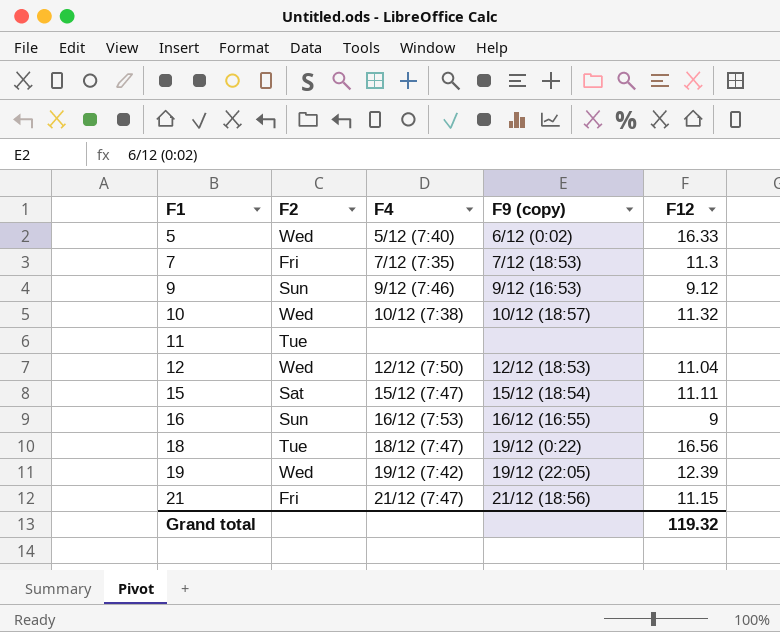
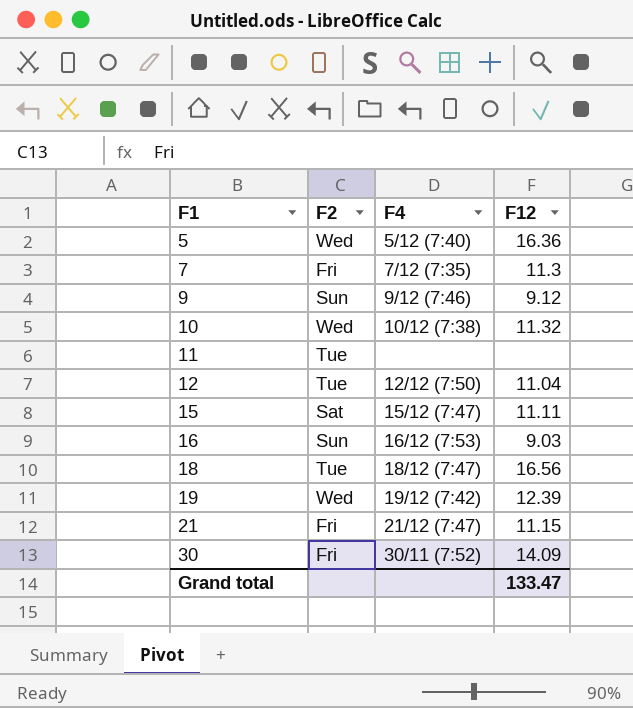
column F9 (copy) | position: 4 -> none
5 | F12: 16.33 -> 16.36
12 | F2: Wed -> Tue
16 | F12: 9 -> 9.03
row 30: none -> Fri | 30/11 (7:52) | 14.09
Grand total | F12: 119.32 -> 133.47

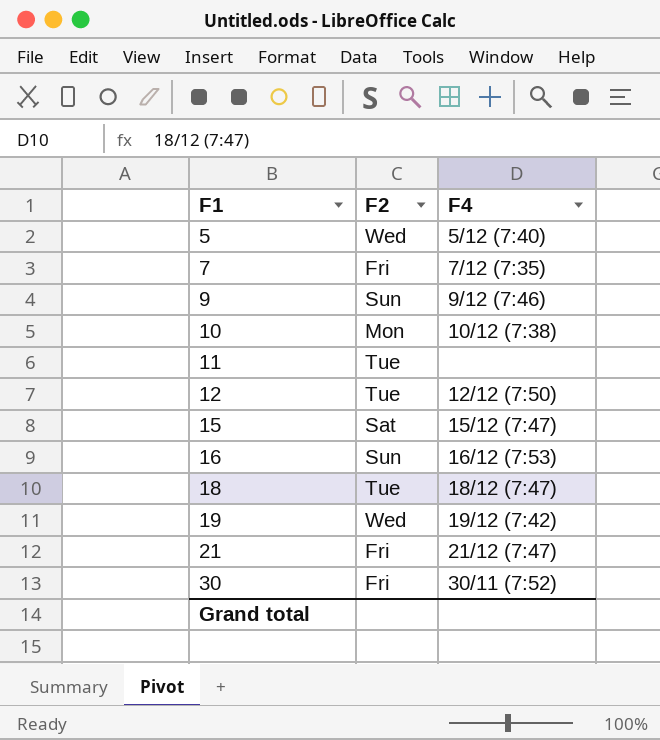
column F12 | position: 4 -> none
10 | F2: Wed -> Mon

